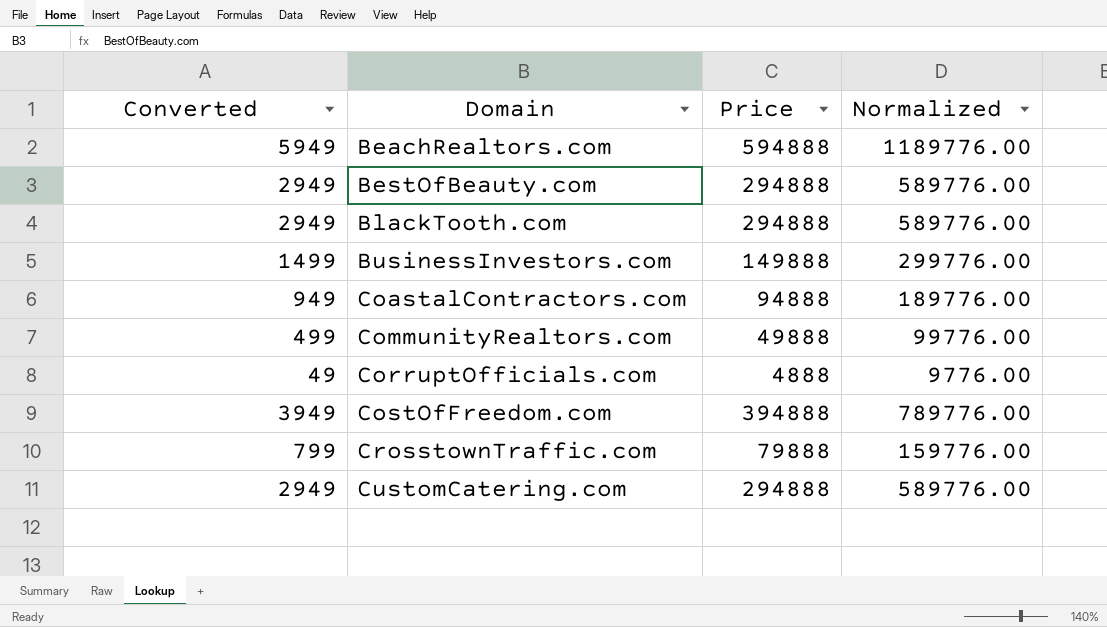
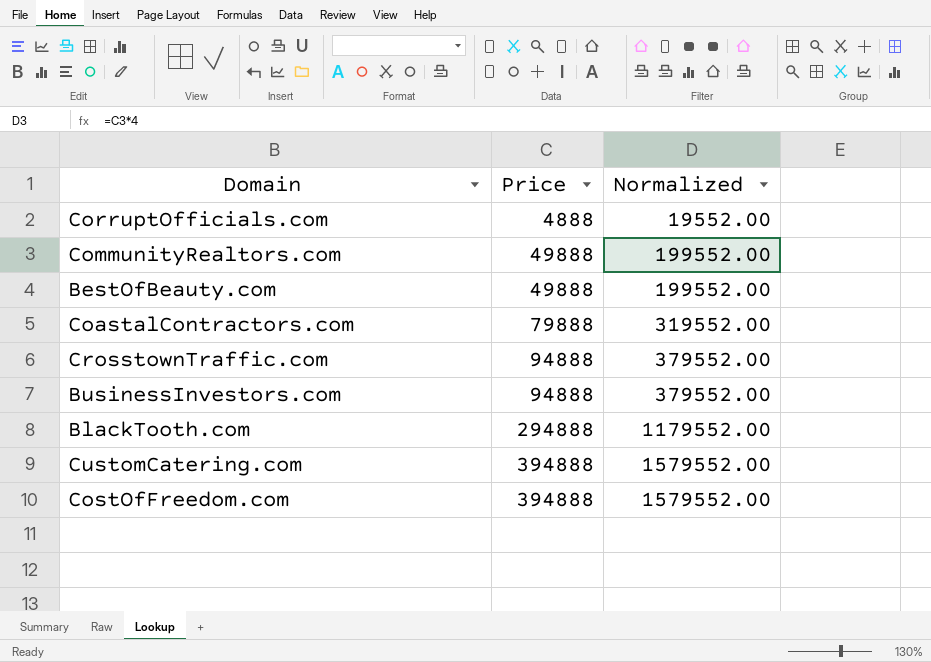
row order: Domain ascending -> Price ascending
column Converted | formula: [Price] * 0.01 -> none
column Normalized | formula: [Price] * 2 -> [Price] * 4
row BeachRealtors.com: 5949 | 594888 | 1189776.00 -> none
BestOfBeauty.com | Price: 294888 -> 49888
CoastalContractors.com | Price: 94888 -> 79888
CrosstownTraffic.com | Price: 79888 -> 94888
BusinessInvestors.com | Price: 149888 -> 94888
CustomCatering.com | Price: 294888 -> 394888

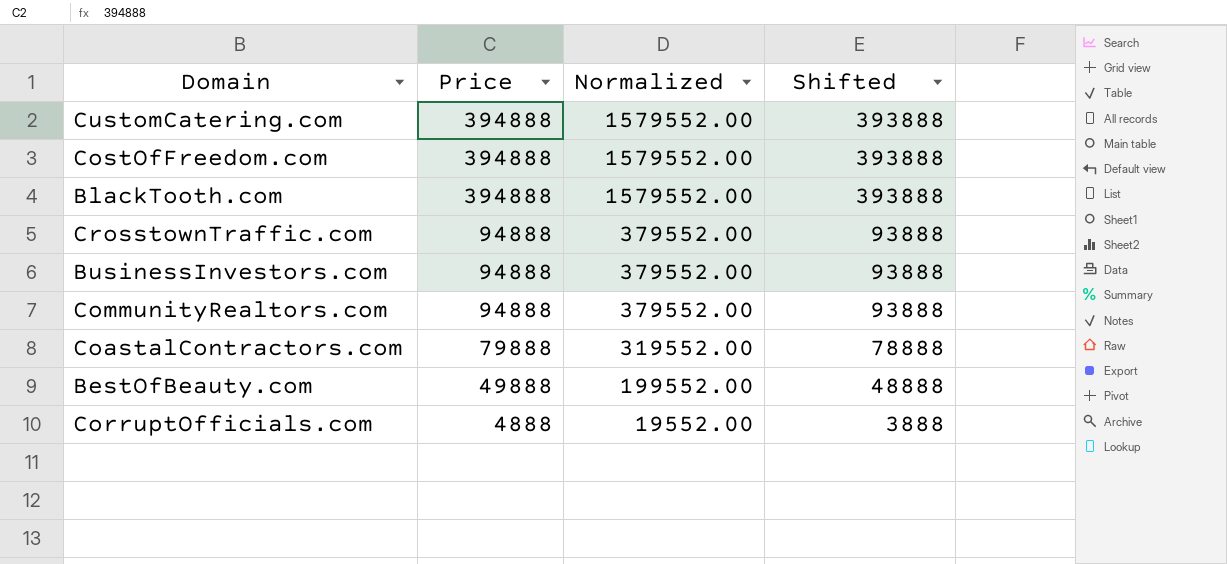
row order: Price ascending -> Price descending
column Shifted | formula: none -> [Price] - 1000
BlackTooth.com | Price: 294888 -> 394888
BlackTooth.com | Normalized: 1179552.00 -> 1579552.00
CommunityRealtors.com | Price: 49888 -> 94888
CommunityRealtors.com | Normalized: 199552.00 -> 379552.00

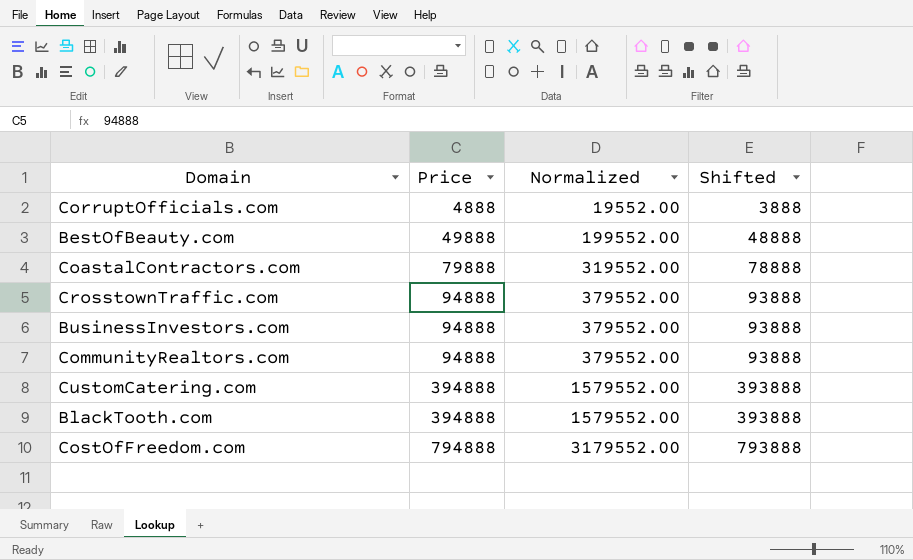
row order: Price descending -> Price ascending
CostOfFreedom.com | Price: 394888 -> 794888
CostOfFreedom.com | Normalized: 1579552.00 -> 3179552.00
CostOfFreedom.com | Shifted: 393888 -> 793888

